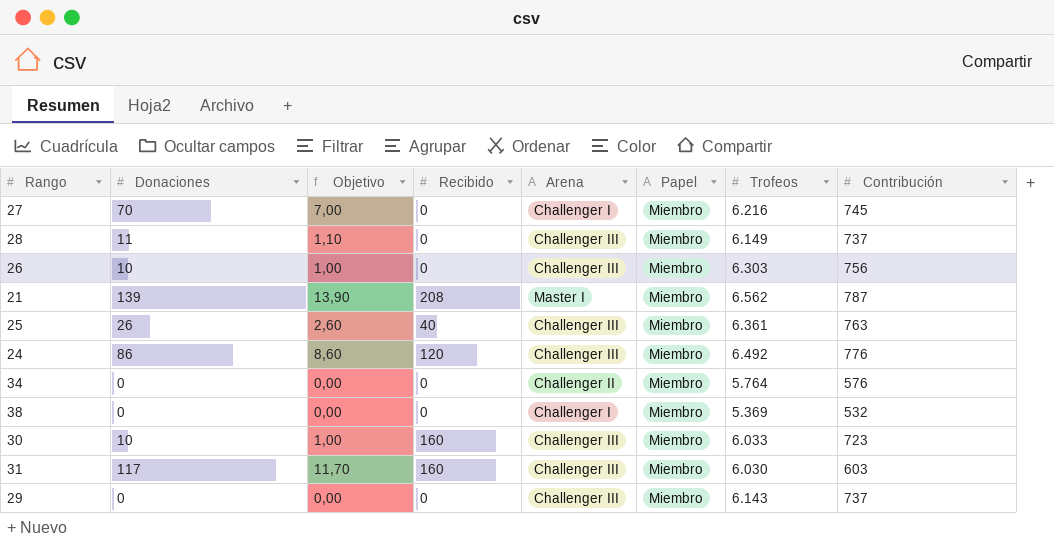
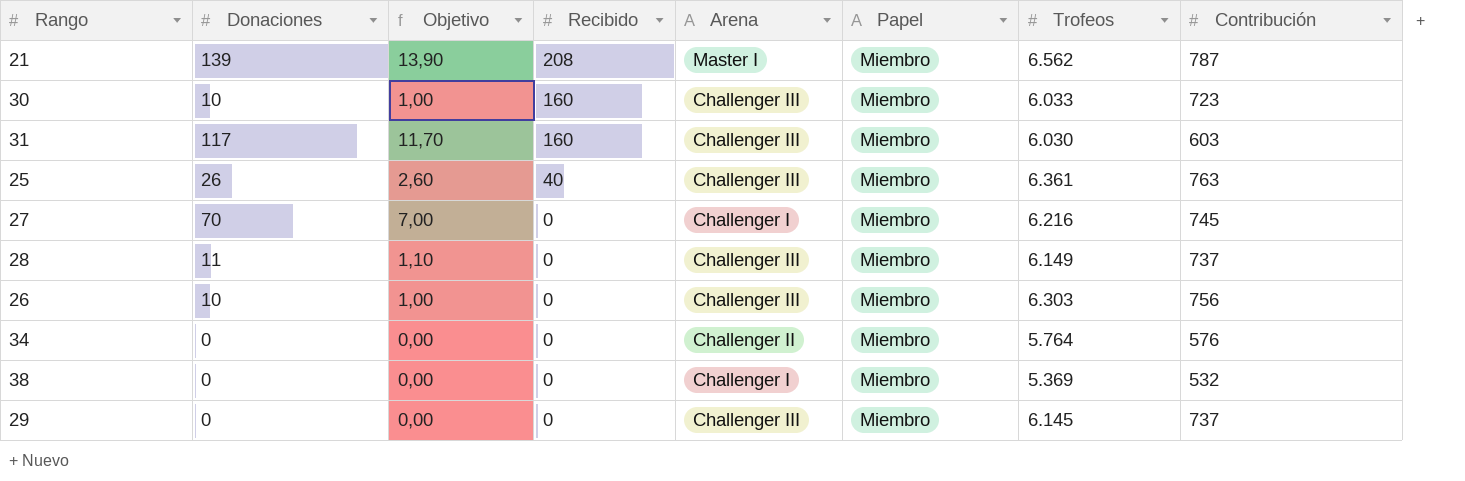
row order: none -> Recibido descending
row 24: 86 | 8,60 | 120 | Challenger III | Miembro | 6.492 | 776 -> none
29 | Trofeos: 6.143 -> 6.145

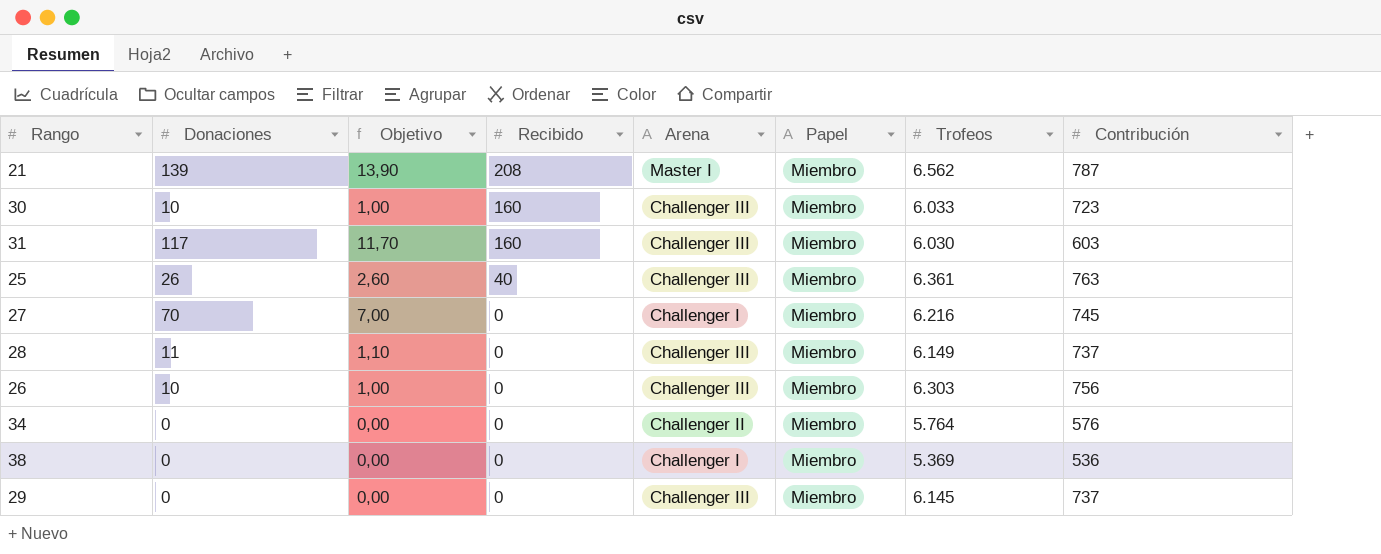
38 | Contribución: 532 -> 536

